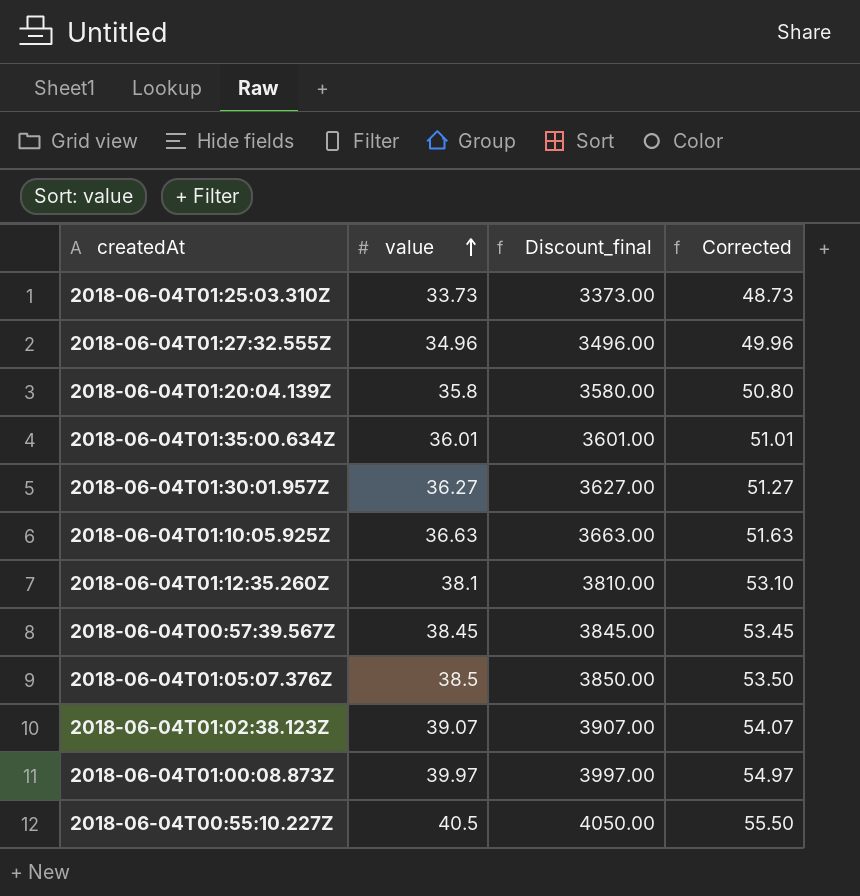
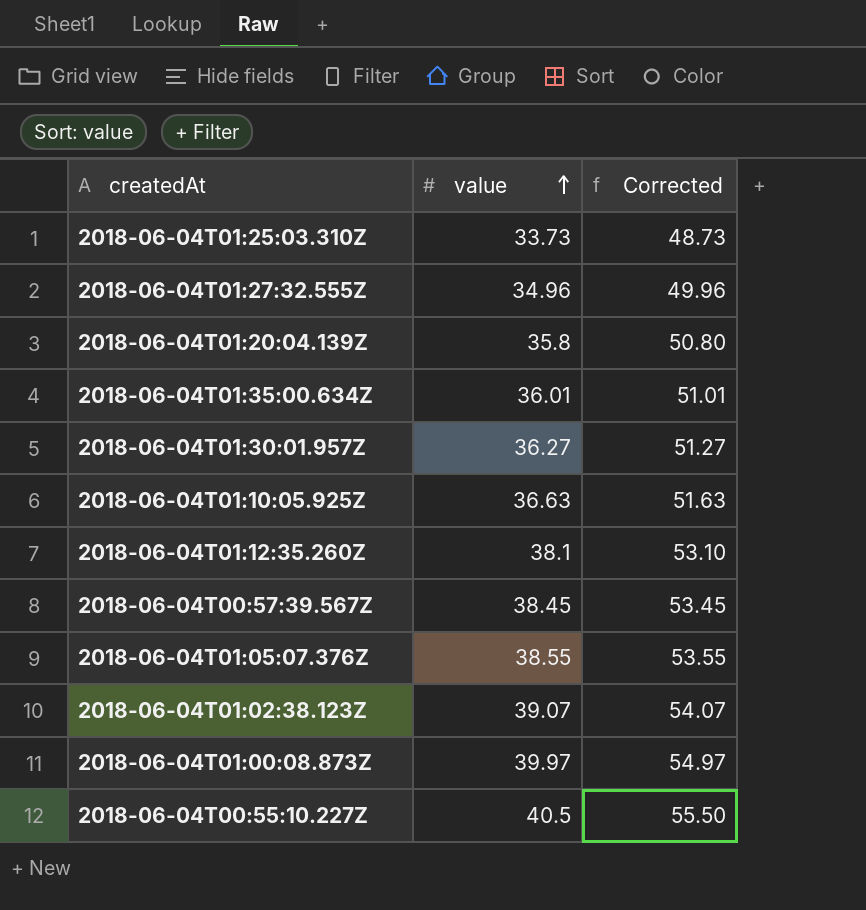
column Discount_final | formula: [value] * 100 -> none
2018-06-04T01:05:07.376Z | value: 38.5 -> 38.55
2018-06-04T01:05:07.376Z | Corrected: 53.50 -> 53.55

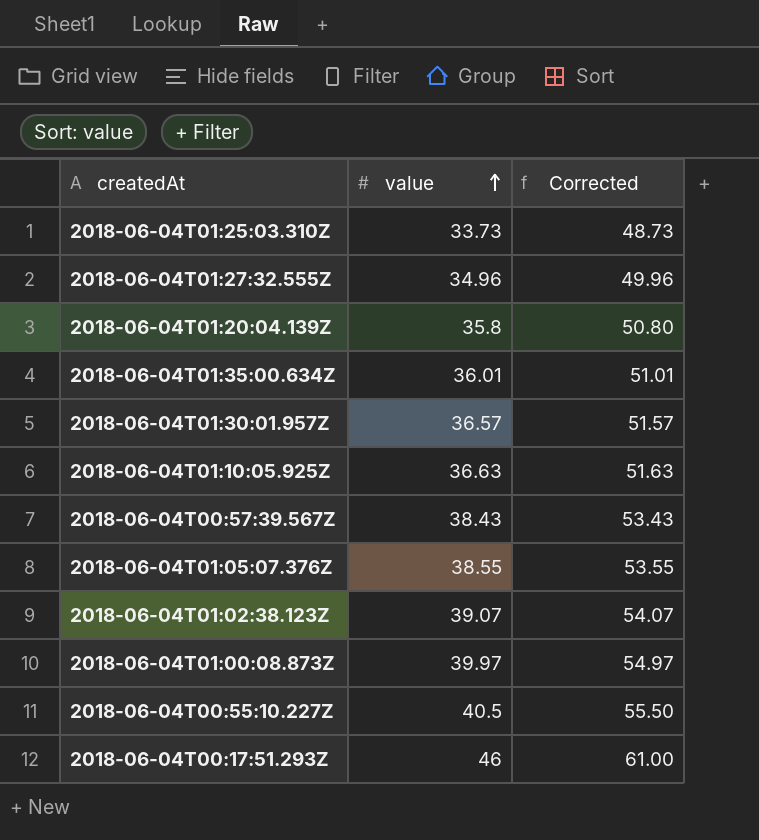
row 2018-06-04T01:12:35.260Z: 38.1 | 53.10 -> none
2018-06-04T01:30:01.957Z | value: 36.27 -> 36.57
2018-06-04T01:30:01.957Z | Corrected: 51.27 -> 51.57
2018-06-04T00:57:39.567Z | value: 38.45 -> 38.43
2018-06-04T00:57:39.567Z | Corrected: 53.45 -> 53.43
row 2018-06-04T00:17:51.293Z: none -> 46 | 61.00

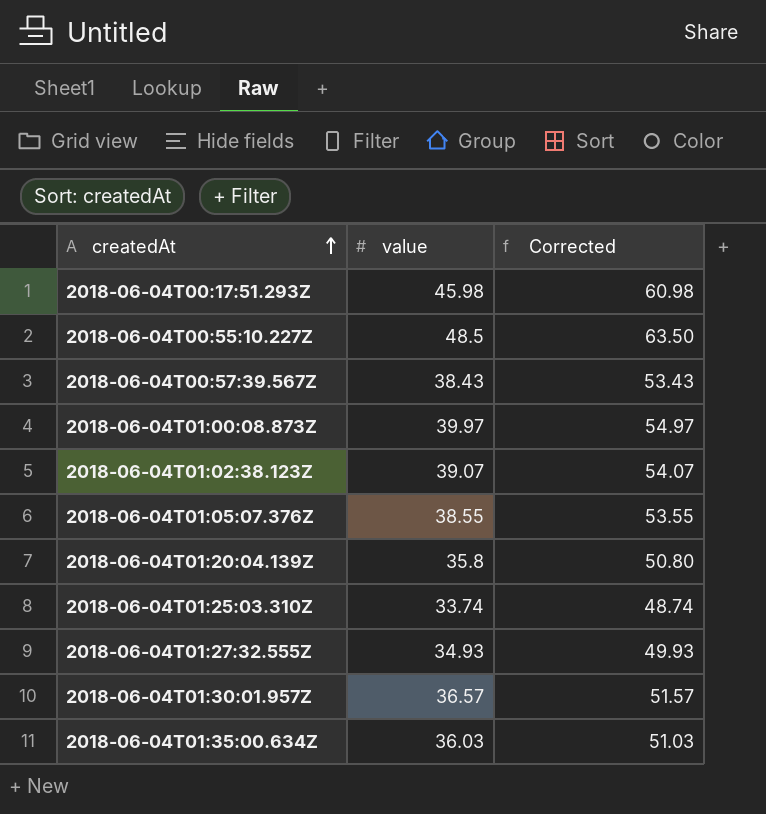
row order: value ascending -> createdAt ascending
row 2018-06-04T01:10:05.925Z: 36.63 | 51.63 -> none
2018-06-04T00:17:51.293Z | value: 46 -> 45.98
2018-06-04T00:17:51.293Z | Corrected: 61.00 -> 60.98
2018-06-04T00:55:10.227Z | value: 40.5 -> 48.5
2018-06-04T00:55:10.227Z | Corrected: 55.50 -> 63.50
2018-06-04T01:25:03.310Z | value: 33.73 -> 33.74
2018-06-04T01:25:03.310Z | Corrected: 48.73 -> 48.74
2018-06-04T01:27:32.555Z | value: 34.96 -> 34.93
2018-06-04T01:27:32.555Z | Corrected: 49.96 -> 49.93
2018-06-04T01:35:00.634Z | value: 36.01 -> 36.03
2018-06-04T01:35:00.634Z | Corrected: 51.01 -> 51.03

